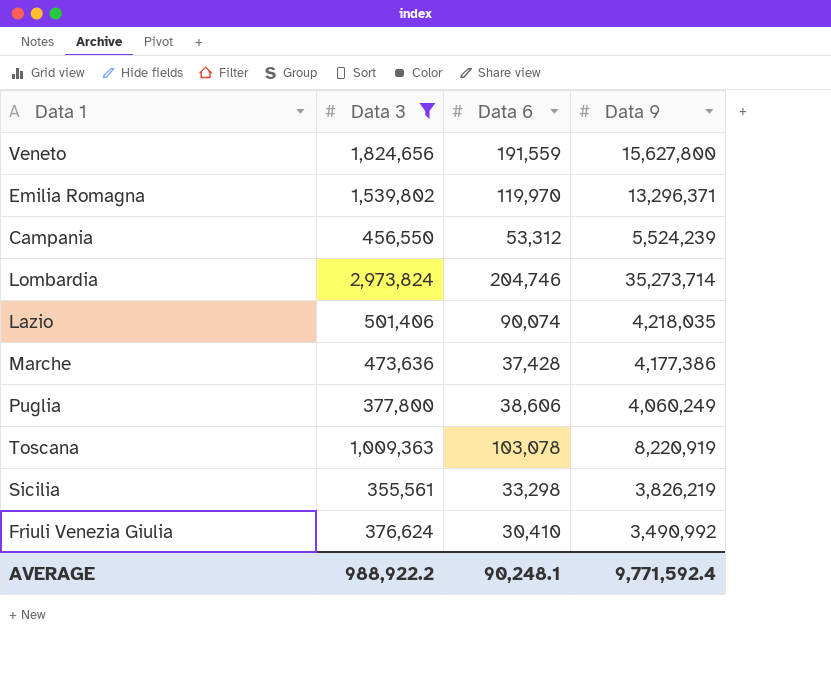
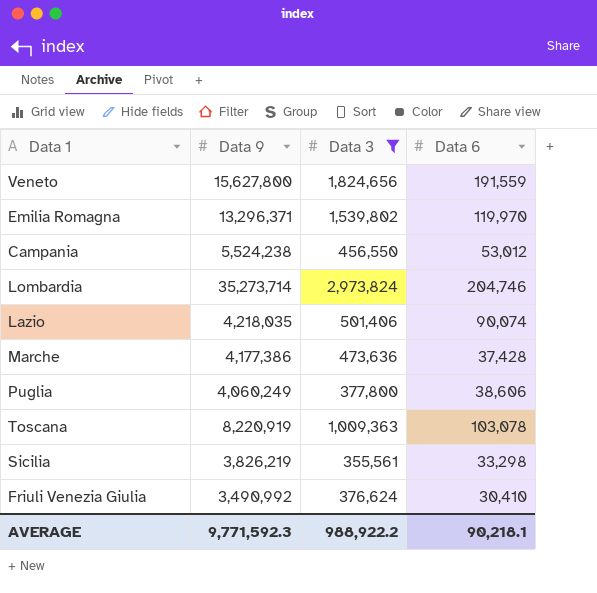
column Data 9 | position: 4 -> 2
Campania | Data 9: 5,524,239 -> 5,524,238
Campania | Data 6: 53,312 -> 53,012
AVERAGE | Data 9: 9,771,592.4 -> 9,771,592.3
AVERAGE | Data 6: 90,248.1 -> 90,218.1

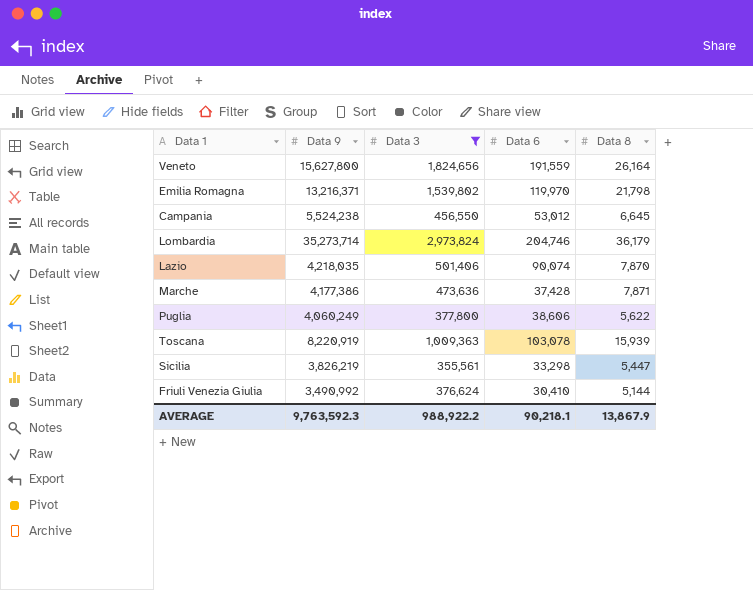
column Data 8 | position: none -> 5
Emilia Romagna | Data 9: 13,296,371 -> 13,216,371
AVERAGE | Data 9: 9,771,592.3 -> 9,763,592.3

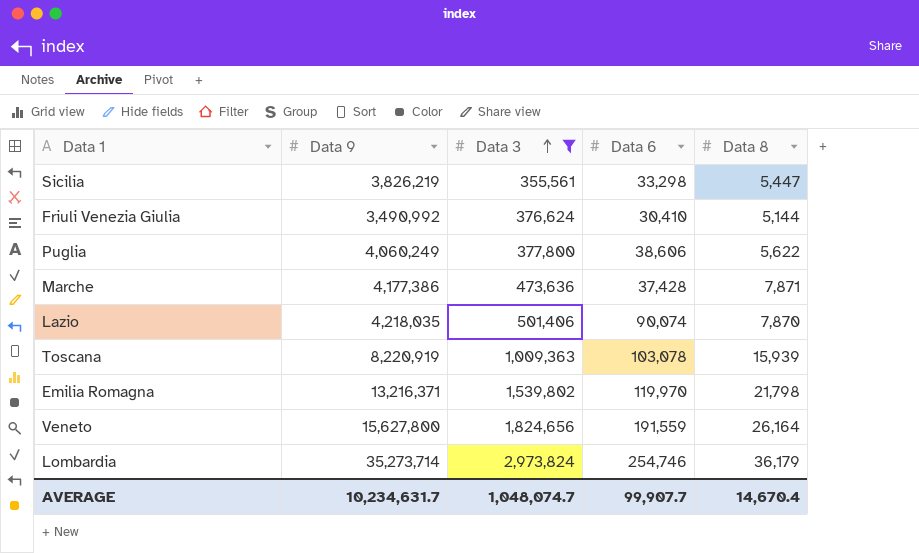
row order: none -> Data 3 ascending
row Campania: 5,524,238 | 456,550 | 53,012 | 6,645 -> none
Lombardia | Data 6: 204,746 -> 254,746
AVERAGE | Data 9: 9,763,592.3 -> 10,234,631.7
AVERAGE | Data 3: 988,922.2 -> 1,048,074.7
AVERAGE | Data 6: 90,218.1 -> 99,907.7
AVERAGE | Data 8: 13,867.9 -> 14,670.4

